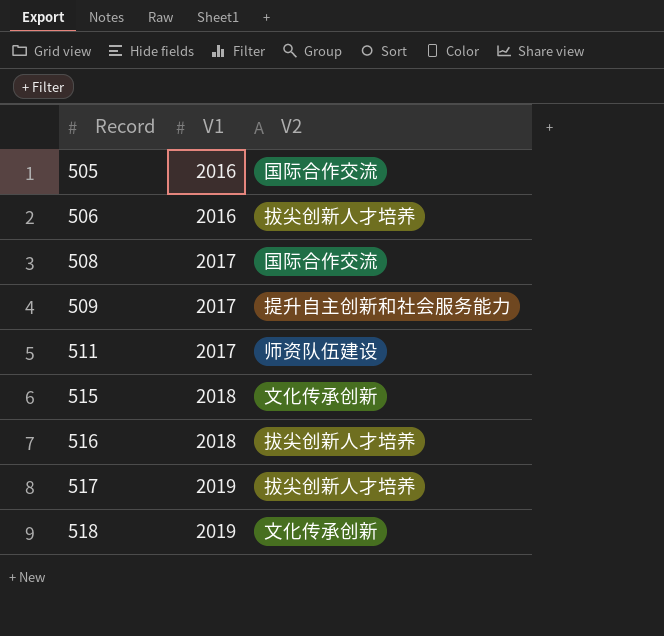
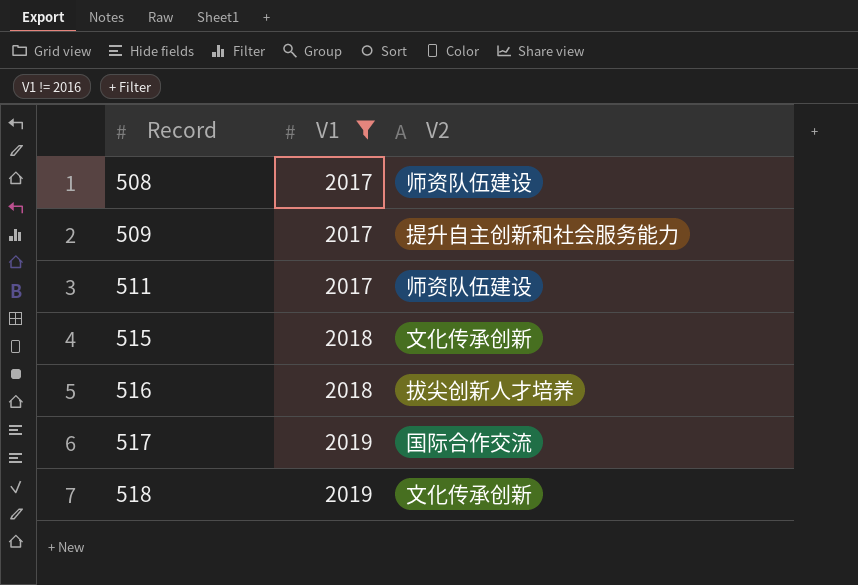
filter: none -> V1 != 2016
508 | V2: 国际合作交流 -> 师资队伍建设
517 | V2: 拔尖创新人才培养 -> 国际合作交流

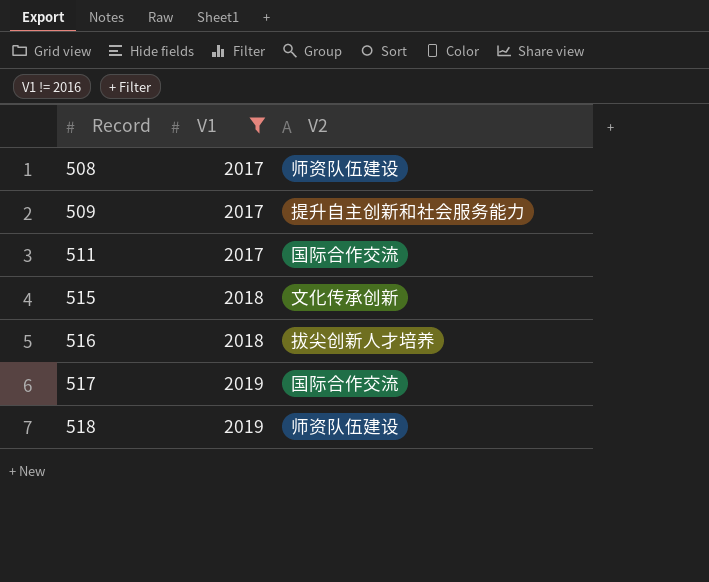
511 | V2: 师资队伍建设 -> 国际合作交流
518 | V2: 文化传承创新 -> 师资队伍建设

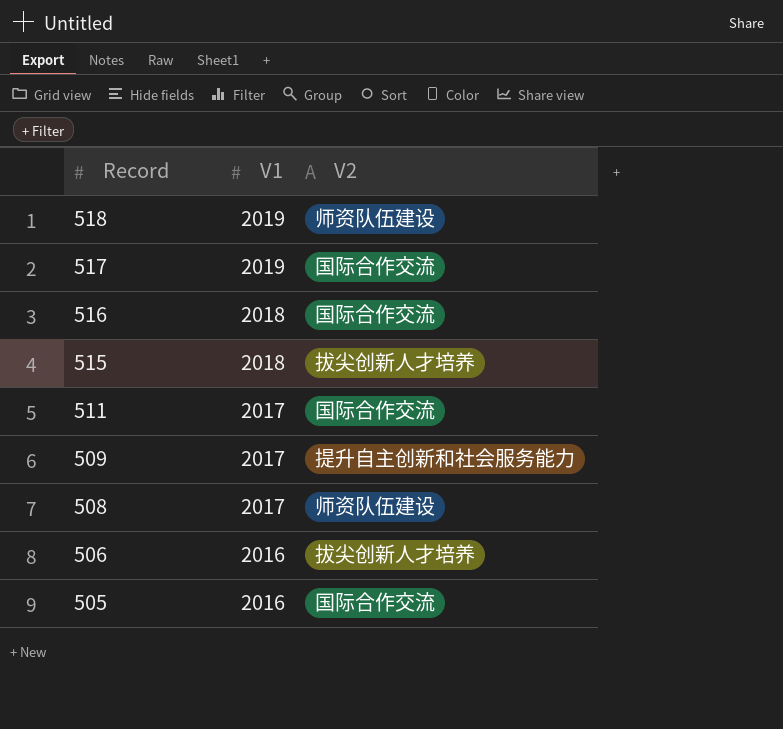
filter: V1 != 2016 -> none
row order: Record ascending -> Record descending
516 | V2: 拔尖创新人才培养 -> 国际合作交流
515 | V2: 文化传承创新 -> 拔尖创新人才培养

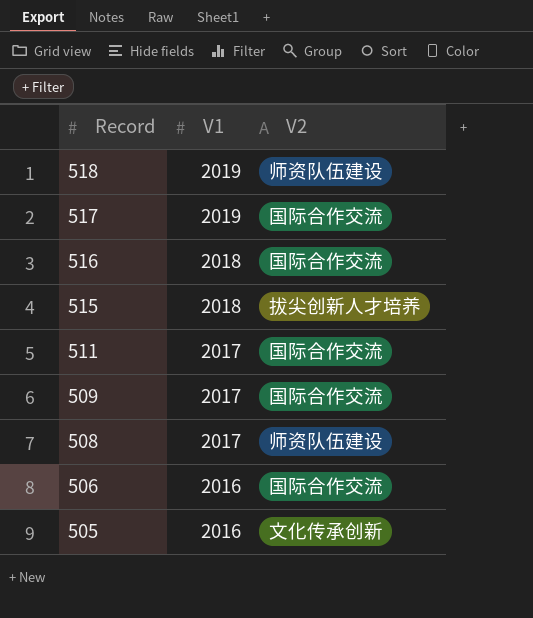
509 | V2: 提升自主创新和社会服务能力 -> 国际合作交流
506 | V2: 拔尖创新人才培养 -> 国际合作交流
505 | V2: 国际合作交流 -> 文化传承创新

